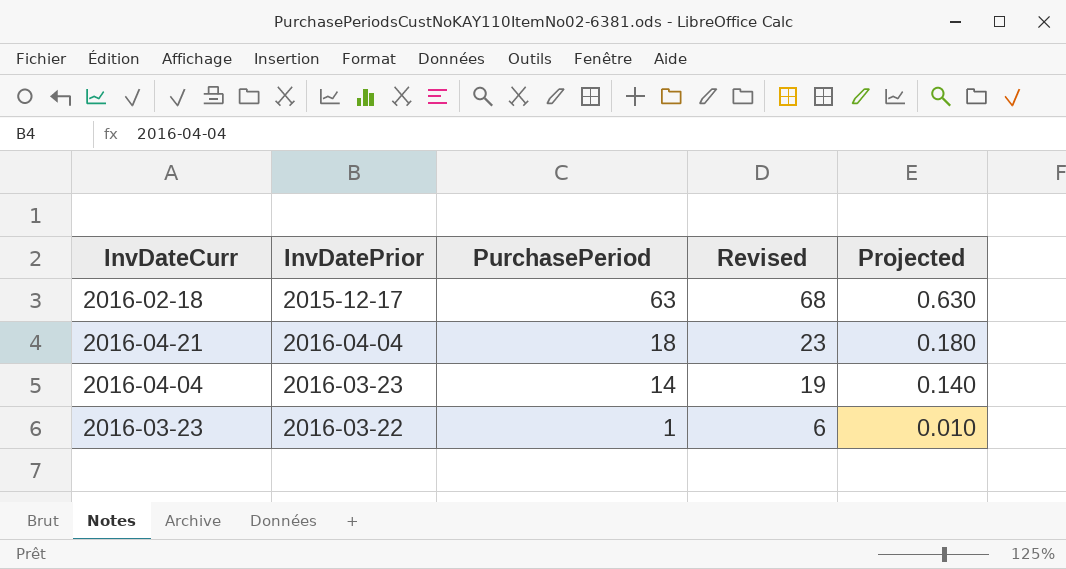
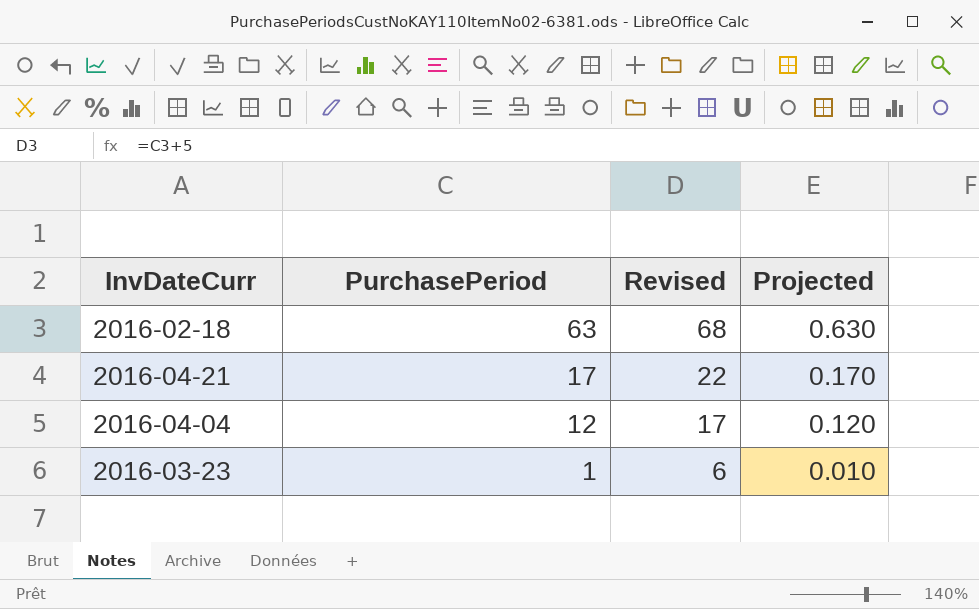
column InvDatePrior | position: 2 -> none
2016-04-21 | PurchasePeriod: 18 -> 17
2016-04-21 | Revised: 23 -> 22
2016-04-21 | Projected: 0.180 -> 0.170
2016-04-04 | PurchasePeriod: 14 -> 12
2016-04-04 | Revised: 19 -> 17
2016-04-04 | Projected: 0.140 -> 0.120

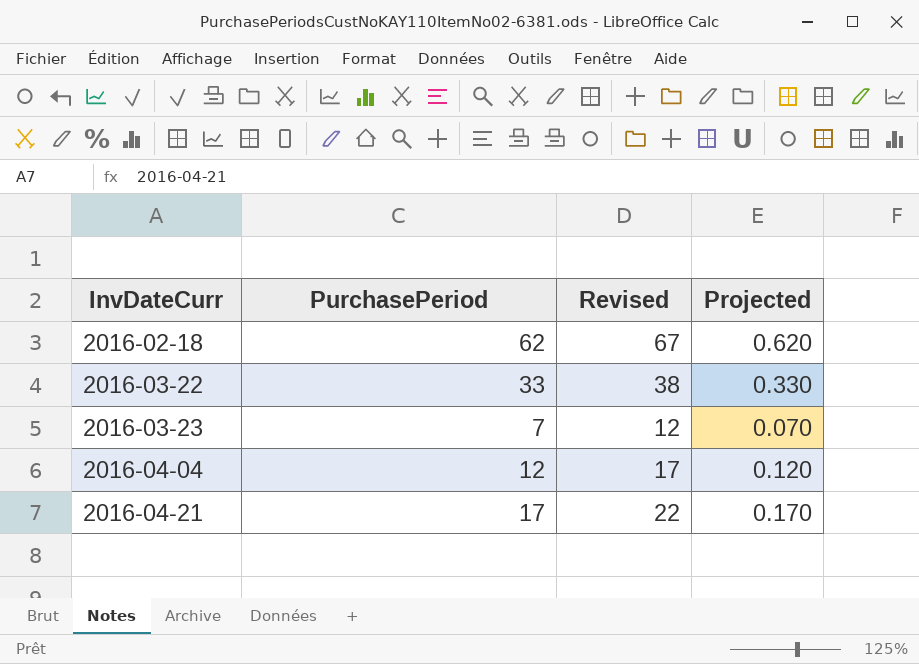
row order: PurchasePeriod descending -> InvDateCurr ascending
2016-02-18 | PurchasePeriod: 63 -> 62
2016-02-18 | Revised: 68 -> 67
2016-02-18 | Projected: 0.630 -> 0.620
row 2016-03-22: none -> 33 | 38 | 0.330
2016-03-23 | PurchasePeriod: 1 -> 7
2016-03-23 | Revised: 6 -> 12
2016-03-23 | Projected: 0.010 -> 0.070

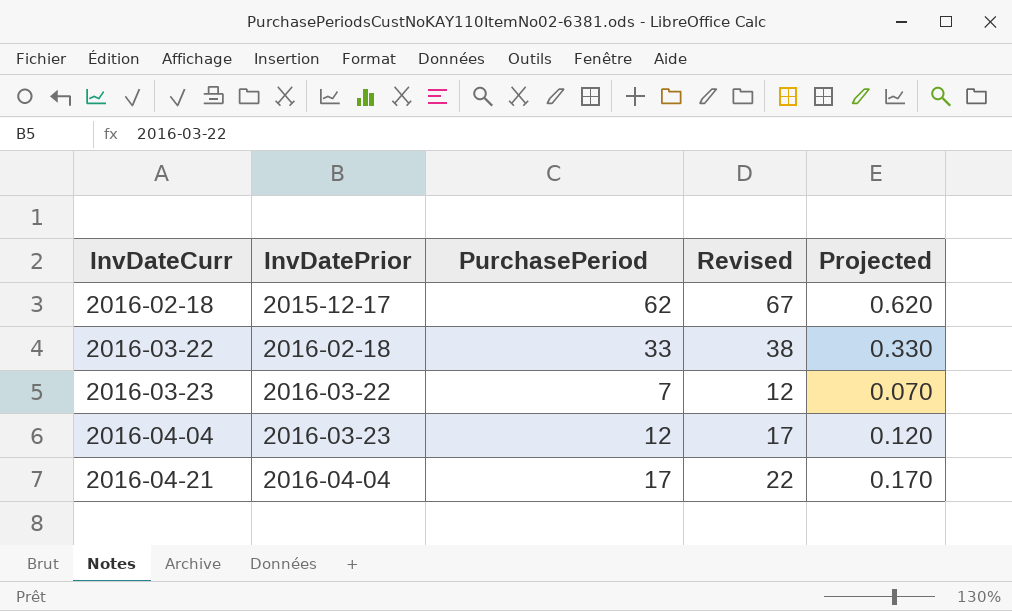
column InvDatePrior | position: none -> 2

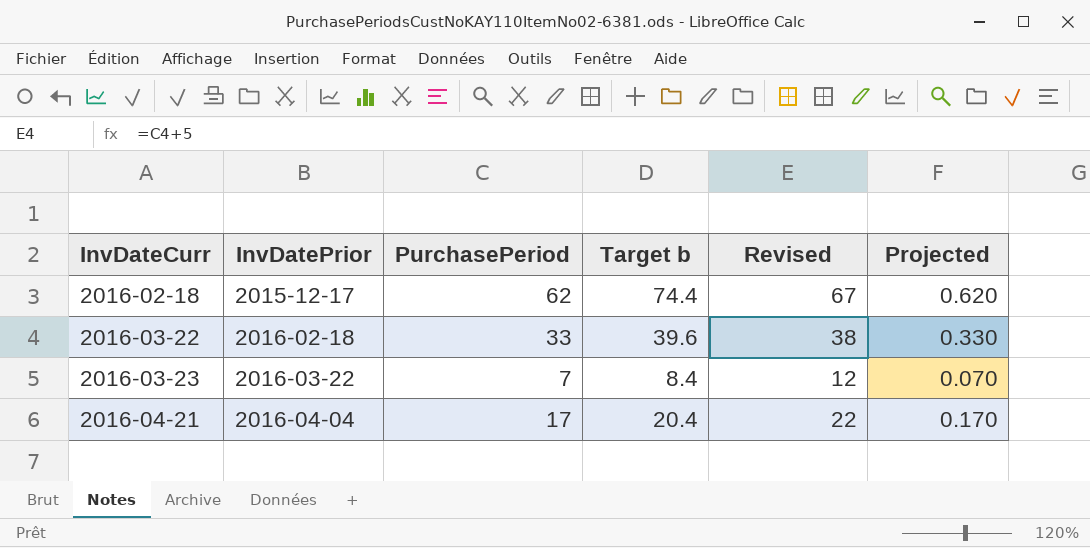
column Target b | formula: none -> [PurchasePeriod] * 1.2
row 2016-04-04: 2016-03-23 | 12 | 17 | 0.120 -> none

